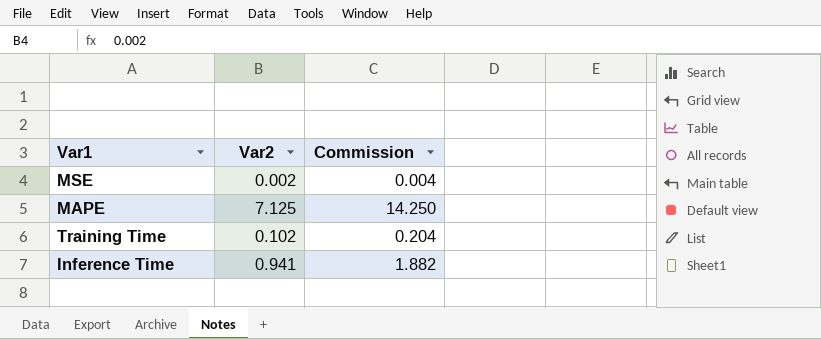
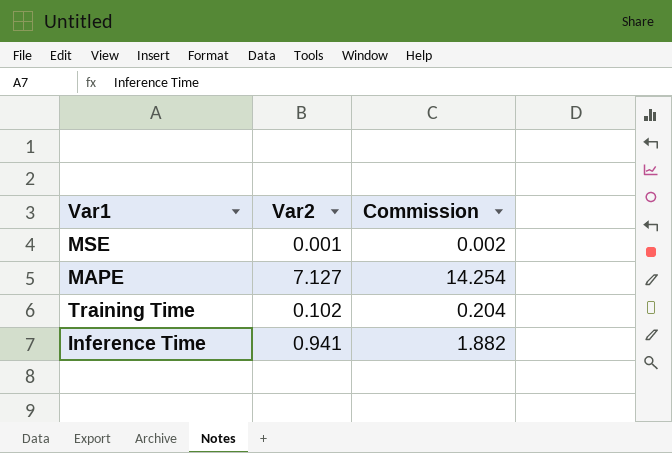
MSE | Var2: 0.002 -> 0.001
MSE | Commission: 0.004 -> 0.002
MAPE | Var2: 7.125 -> 7.127
MAPE | Commission: 14.250 -> 14.254

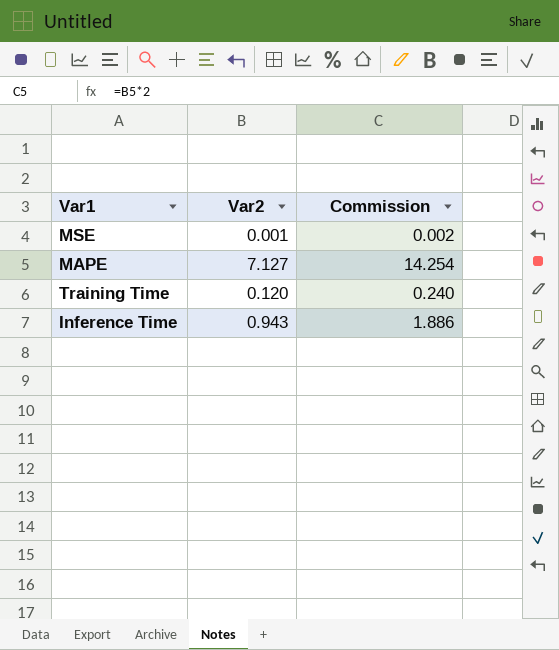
Training Time | Var2: 0.102 -> 0.120
Training Time | Commission: 0.204 -> 0.240
Inference Time | Var2: 0.941 -> 0.943
Inference Time | Commission: 1.882 -> 1.886

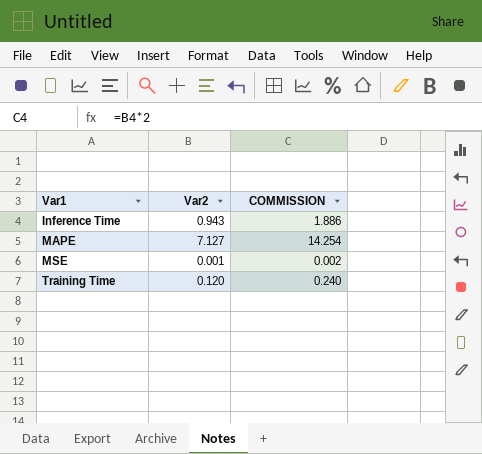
row order: none -> Var1 ascending
column name: Commission -> COMMISSION

